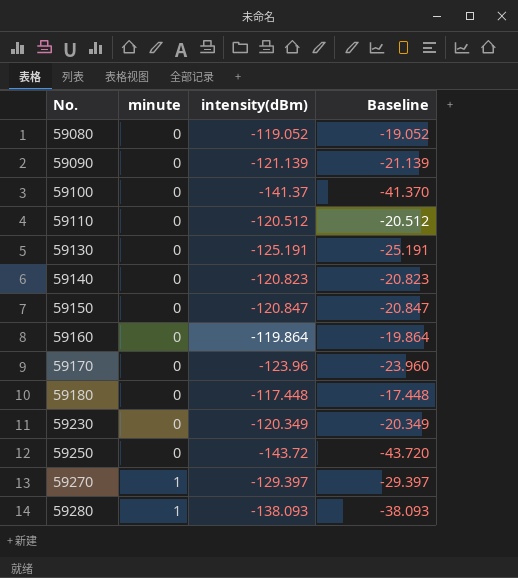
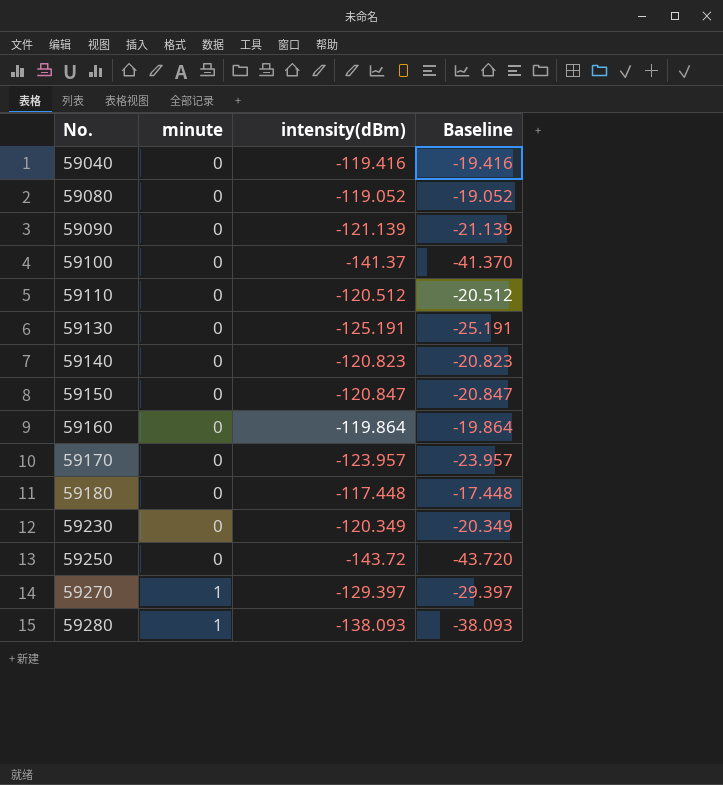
row 59040: none -> 0 | -119.416 | -19.416
59170 | intensity(dBm): -123.96 -> -123.957
59170 | Baseline: -23.960 -> -23.957

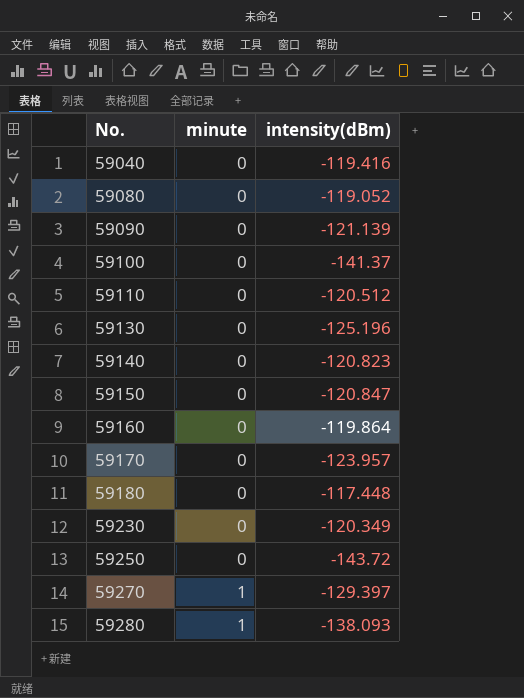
column Baseline | formula: [intensity(dBm)] + 100 -> none
59130 | intensity(dBm): -125.191 -> -125.196

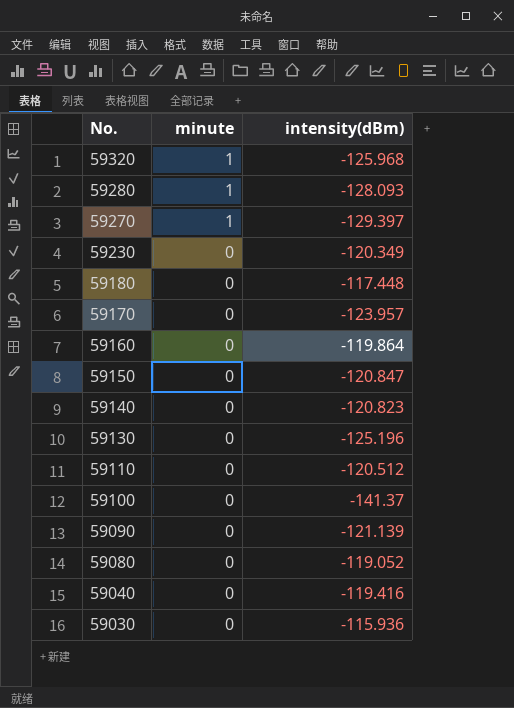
row order: No. ascending -> No. descending
row 59250: 0 | -143.72 -> none
row 59320: none -> 1 | -125.968
59280 | intensity(dBm): -138.093 -> -128.093
row 59030: none -> 0 | -115.936

